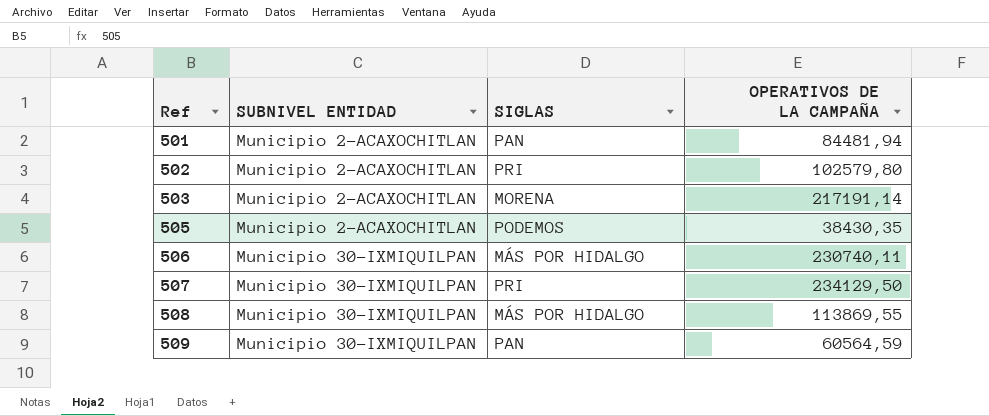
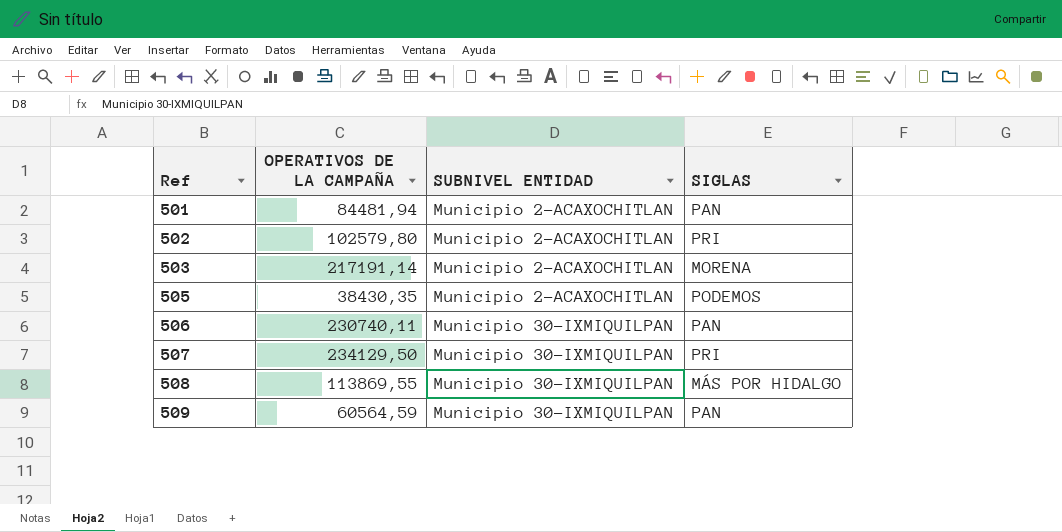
column OPERATIVOS DE LA CAMPAÑA | position: 4 -> 2
506 | SIGLAS: MÁS POR HIDALGO -> PAN

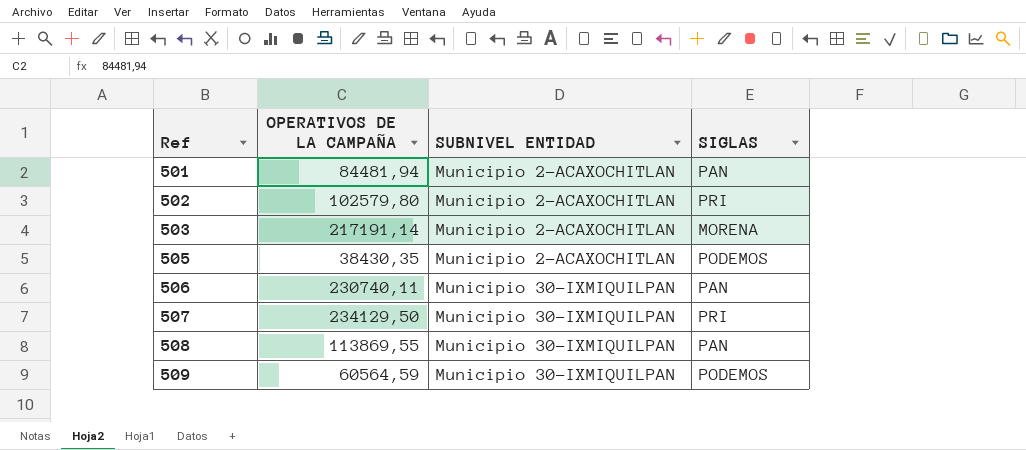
508 | SIGLAS: MÁS POR HIDALGO -> PAN
509 | SIGLAS: PAN -> PODEMOS

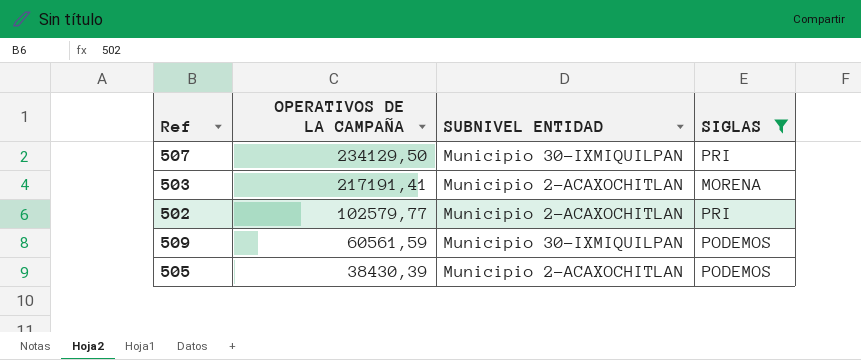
filter: none -> SIGLAS != PAN
row order: Ref ascending -> OPERATIVOS DE LA CAMPAÑA descending
503 | OPERATIVOS DE LA CAMPAÑA: 217191,14 -> 217191,41
502 | OPERATIVOS DE LA CAMPAÑA: 102579,80 -> 102579,77
509 | OPERATIVOS DE LA CAMPAÑA: 60564,59 -> 60561,59
505 | OPERATIVOS DE LA CAMPAÑA: 38430,35 -> 38430,39

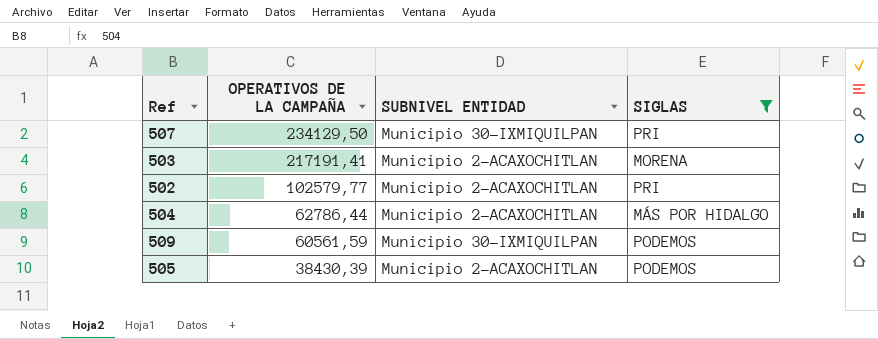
row 504: none -> 62786,44 | Municipio 2-ACAXOCHITLAN | MÁS POR HIDALGO

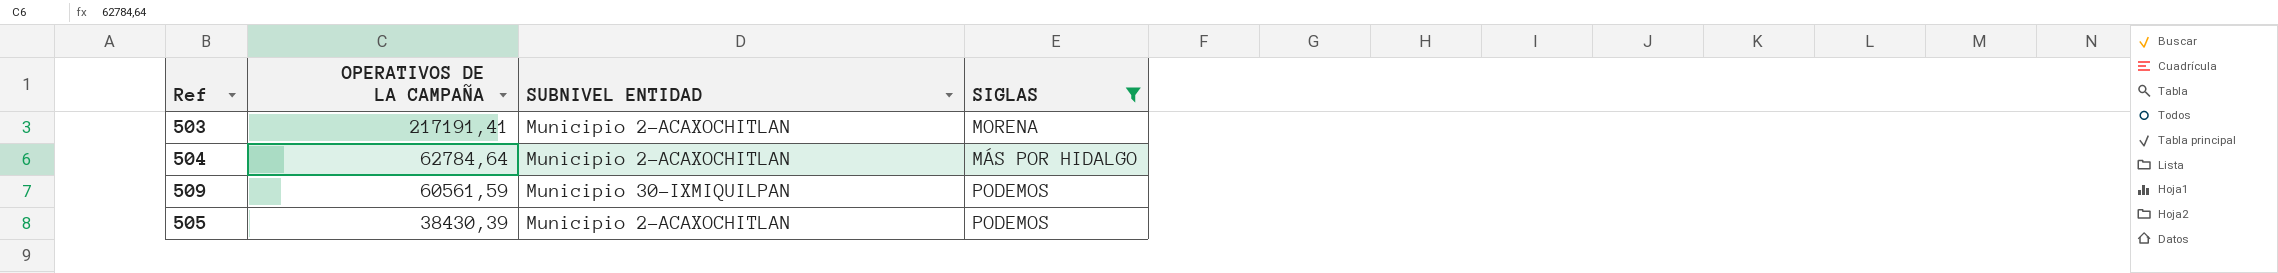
row 507: 234129,50 | Municipio 30-IXMIQUILPAN | PRI -> none
row 502: 102579,77 | Municipio 2-ACAXOCHITLAN | PRI -> none
504 | OPERATIVOS DE LA CAMPAÑA: 62786,44 -> 62784,64

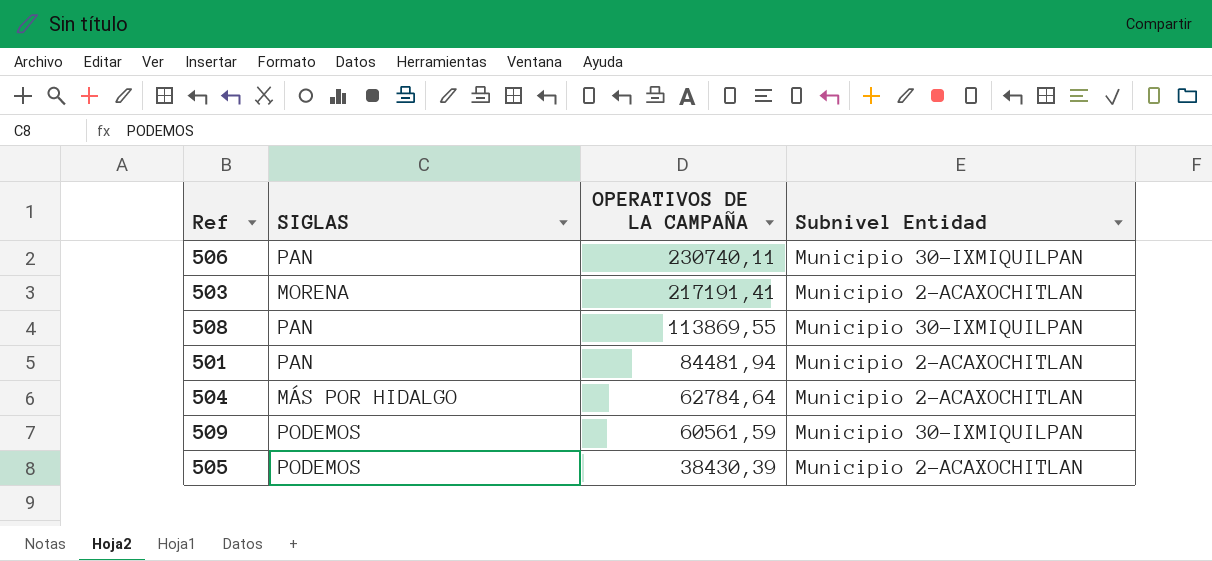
filter: SIGLAS != PAN -> none
column SIGLAS | position: 4 -> 2
column name: SUBNIVEL ENTIDAD -> Subnivel Entidad

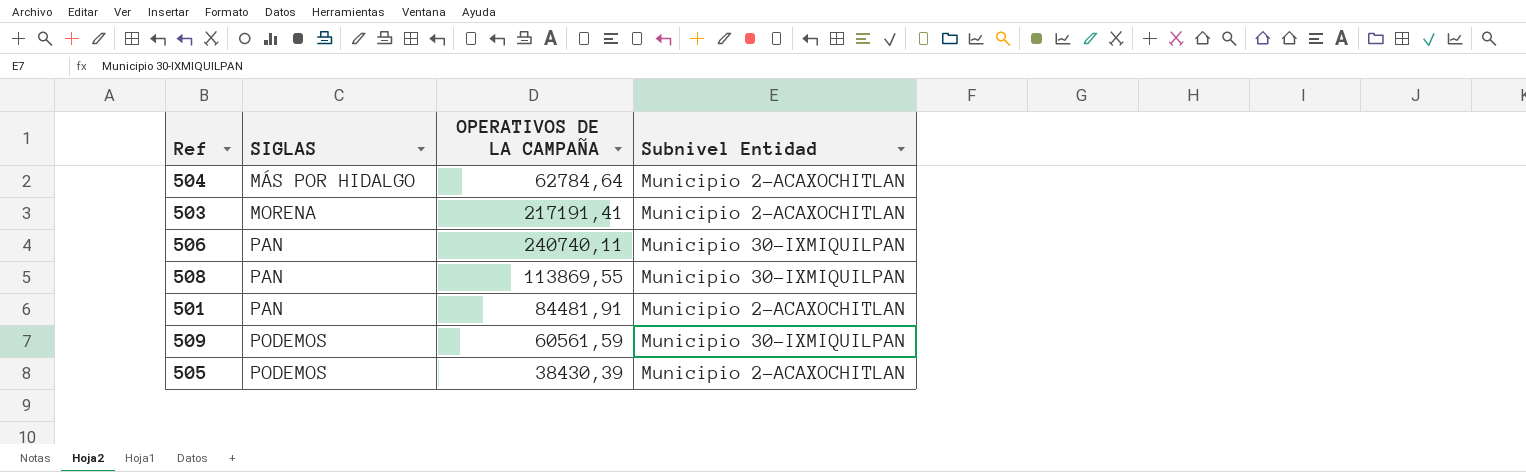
row order: OPERATIVOS DE LA CAMPAÑA descending -> SIGLAS ascending
506 | OPERATIVOS DE LA CAMPAÑA: 230740,11 -> 240740,11
501 | OPERATIVOS DE LA CAMPAÑA: 84481,94 -> 84481,91

